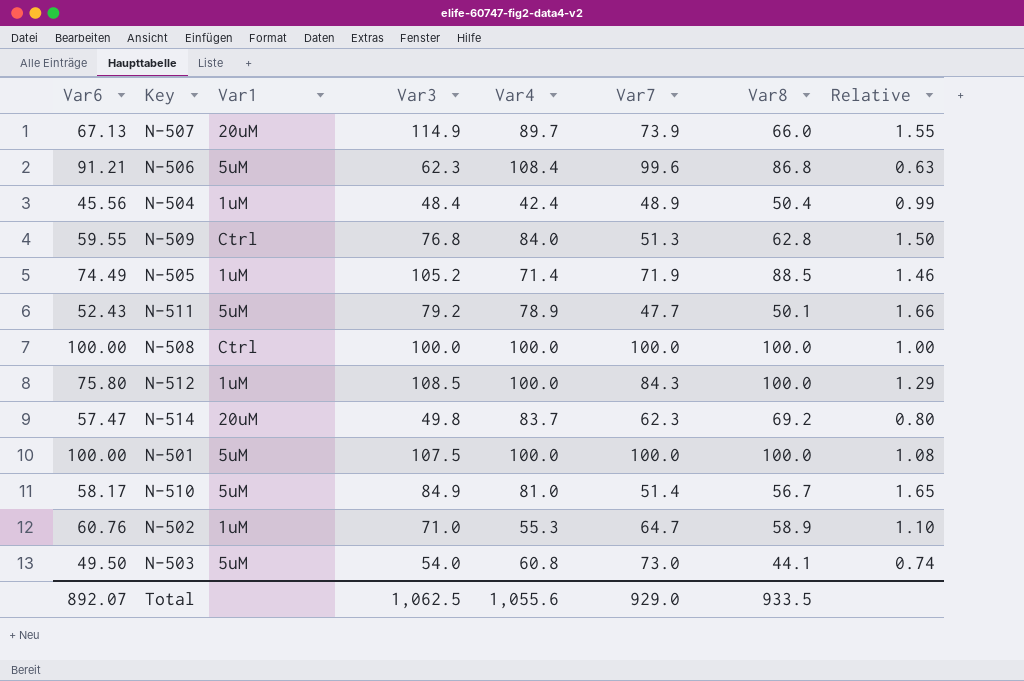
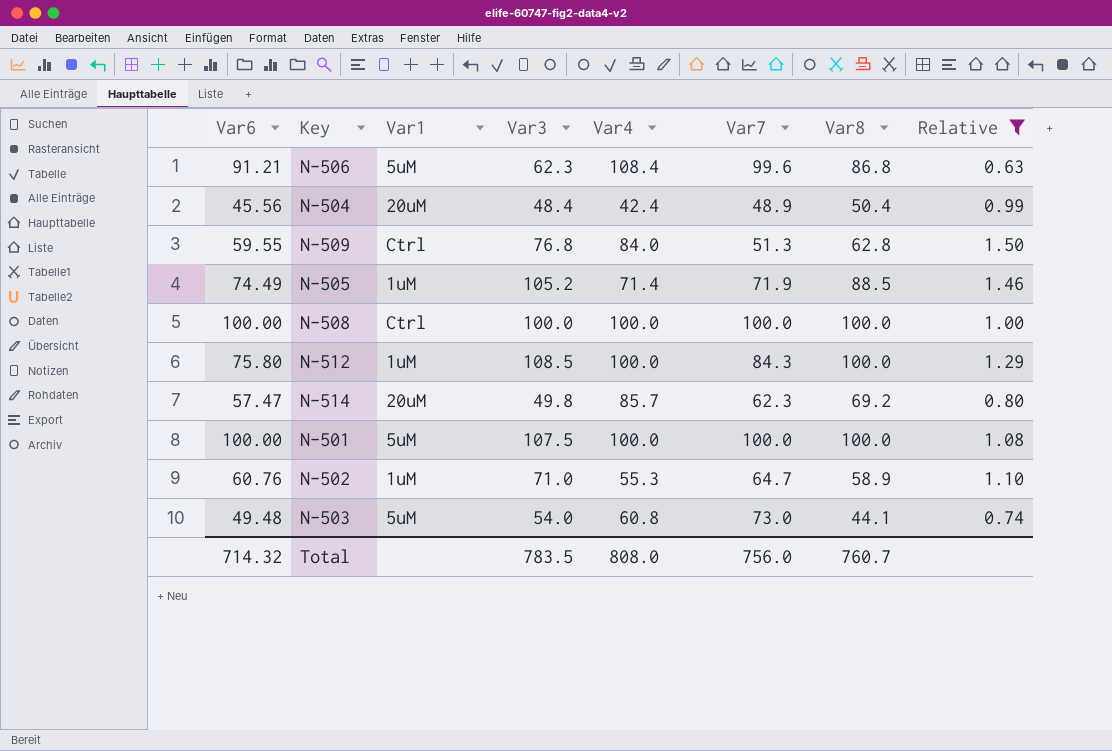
filter: none -> Relative <= 1.50
N-504 | Var1: 1uM -> 20uM
N-514 | Var4: 83.7 -> 85.7
N-503 | Var6: 49.50 -> 49.48
Total | Var6: 892.07 -> 714.32
Total | Var3: 1,062.5 -> 783.5
Total | Var4: 1,055.6 -> 808.0
Total | Var7: 929.0 -> 756.0
Total | Var8: 933.5 -> 760.7

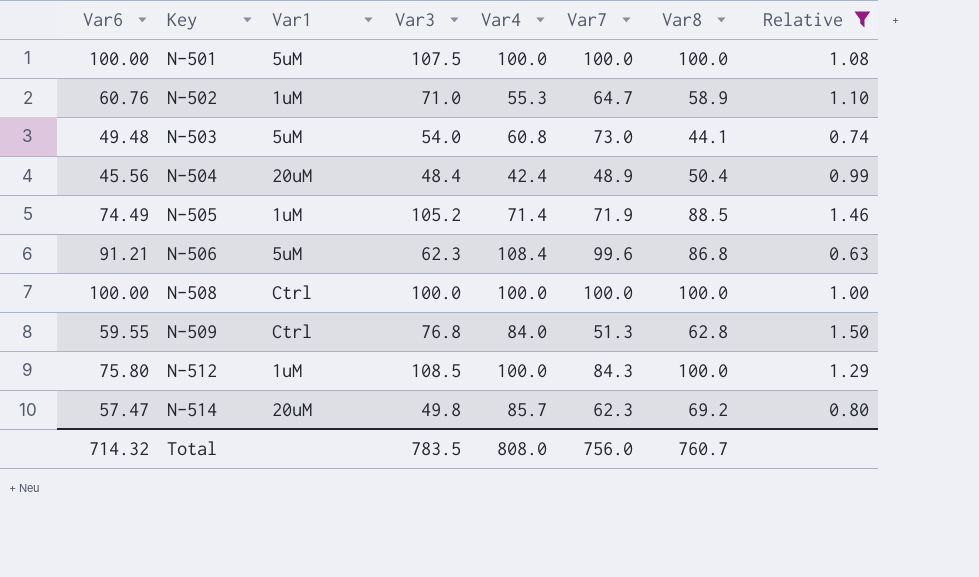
row order: none -> Key ascending

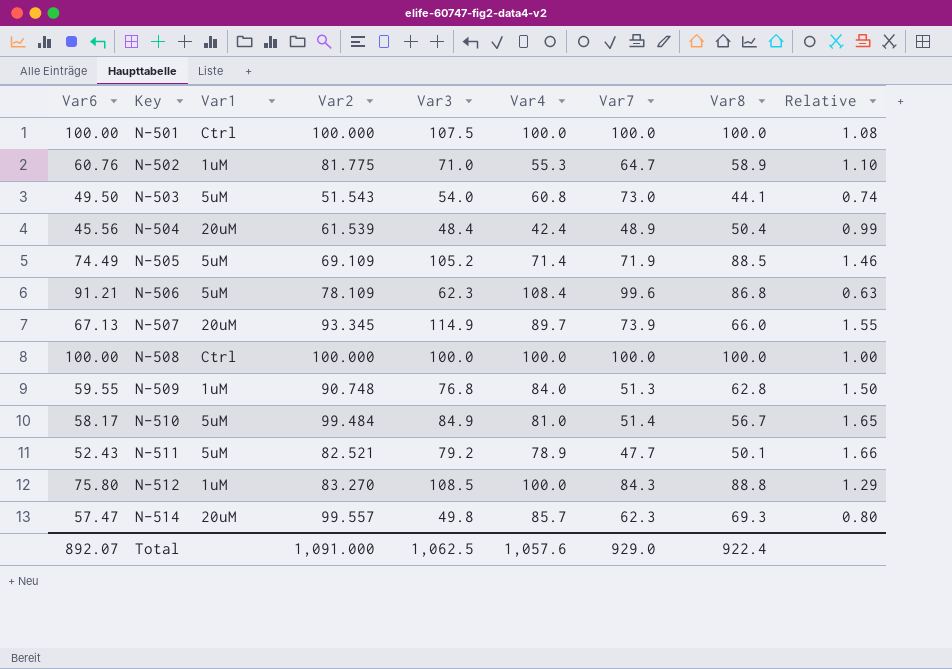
filter: Relative <= 1.50 -> none
column Var2 | position: none -> 4
N-501 | Var1: 5uM -> Ctrl
N-503 | Var6: 49.48 -> 49.50
N-505 | Var1: 1uM -> 5uM
N-509 | Var1: Ctrl -> 1uM
N-512 | Var8: 100.0 -> 88.8
N-514 | Var8: 69.2 -> 69.3
Total | Var6: 714.32 -> 892.07
Total | Var3: 783.5 -> 1,062.5
Total | Var4: 808.0 -> 1,057.6
Total | Var7: 756.0 -> 929.0
Total | Var8: 760.7 -> 922.4

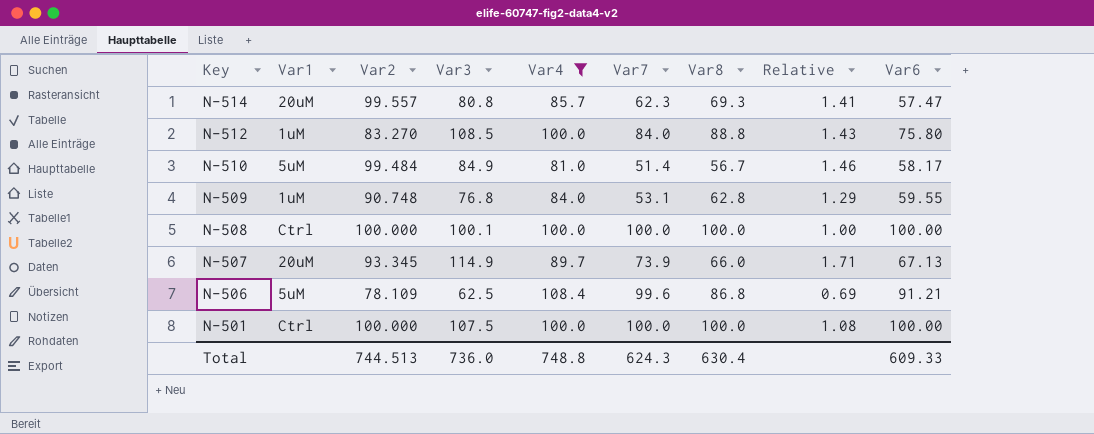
filter: none -> Var4 >= 81.0
row order: Key ascending -> Key descending
column Relative | formula: [Var3] / [Var7] -> [Var3] / [Var6]
column Var6 | position: 1 -> 9
N-514 | Var3: 49.8 -> 80.8
N-512 | Var7: 84.3 -> 84.0
N-509 | Var7: 51.3 -> 53.1
N-508 | Var3: 100.0 -> 100.1
N-506 | Var3: 62.3 -> 62.5
Total | Var2: 1,091.000 -> 744.513
Total | Var3: 1,062.5 -> 736.0
Total | Var4: 1,057.6 -> 748.8
Total | Var7: 929.0 -> 624.3
Total | Var8: 922.4 -> 630.4
Total | Var6: 892.07 -> 609.33

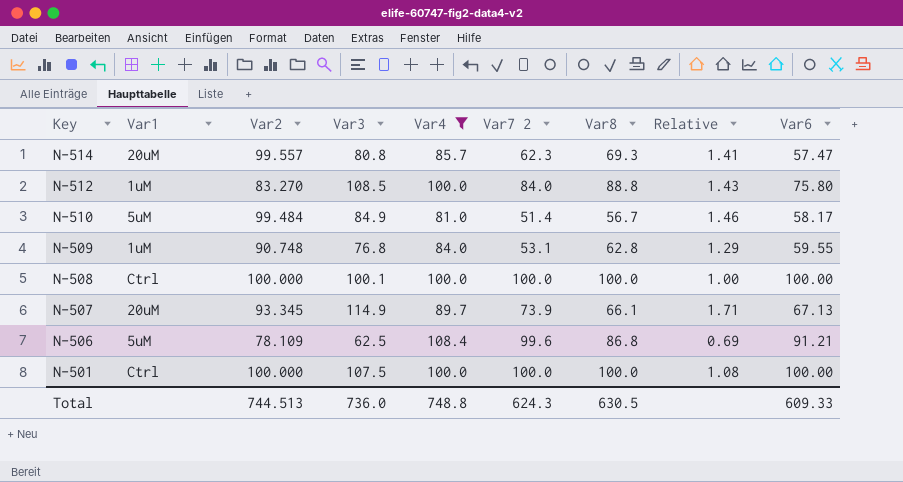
column name: Var7 -> Var7 2
N-507 | Var8: 66.0 -> 66.1
Total | Var8: 630.4 -> 630.5

